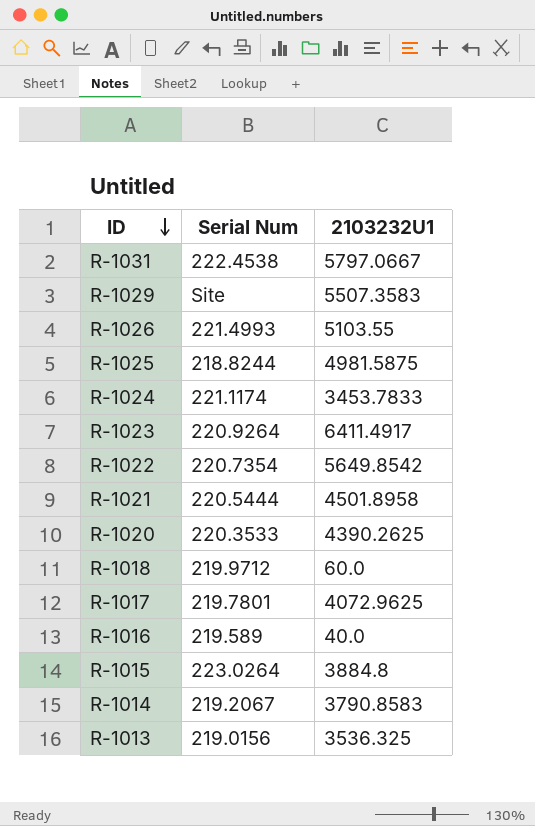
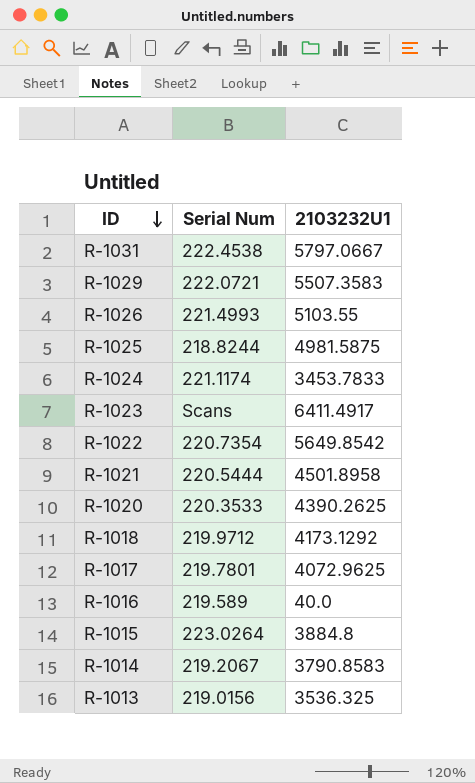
R-1029 | Serial Num: Site -> 222.0721
R-1023 | Serial Num: 220.9264 -> Scans
R-1018 | 2103232U1: 60.0 -> 4173.1292

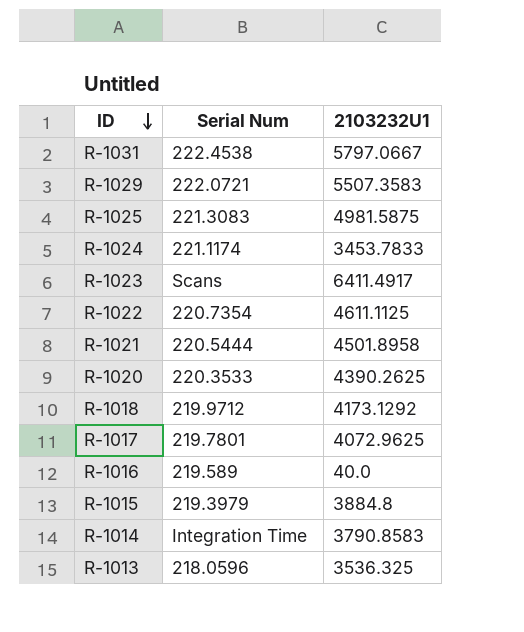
row R-1026: 221.4993 | 5103.55 -> none
R-1025 | Serial Num: 218.8244 -> 221.3083
R-1022 | 2103232U1: 5649.8542 -> 4611.1125
R-1015 | Serial Num: 223.0264 -> 219.3979
R-1014 | Serial Num: 219.2067 -> Integration Time
R-1013 | Serial Num: 219.0156 -> 218.0596

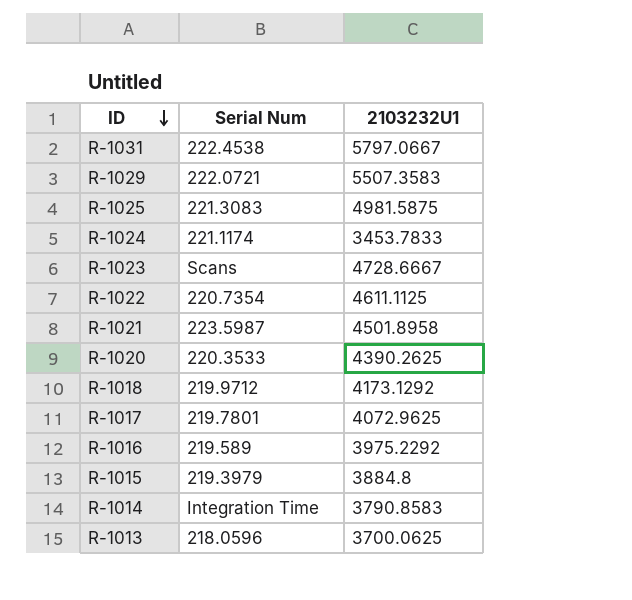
R-1023 | 2103232U1: 6411.4917 -> 4728.6667
R-1021 | Serial Num: 220.5444 -> 223.5987
R-1016 | 2103232U1: 40.0 -> 3975.2292
R-1013 | 2103232U1: 3536.325 -> 3700.0625

